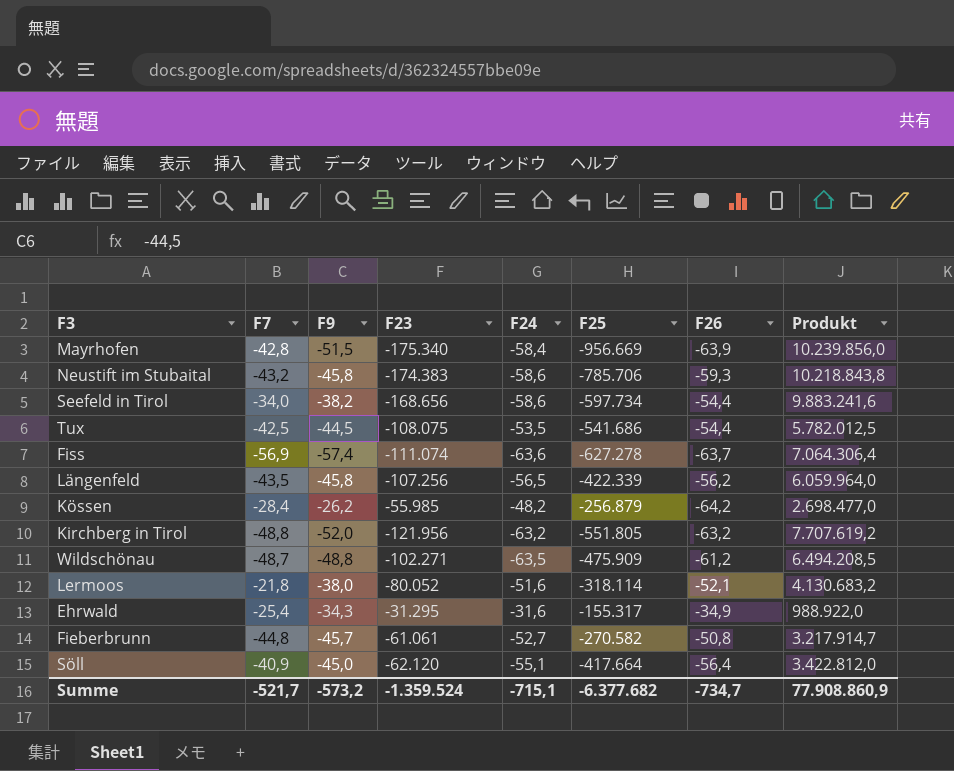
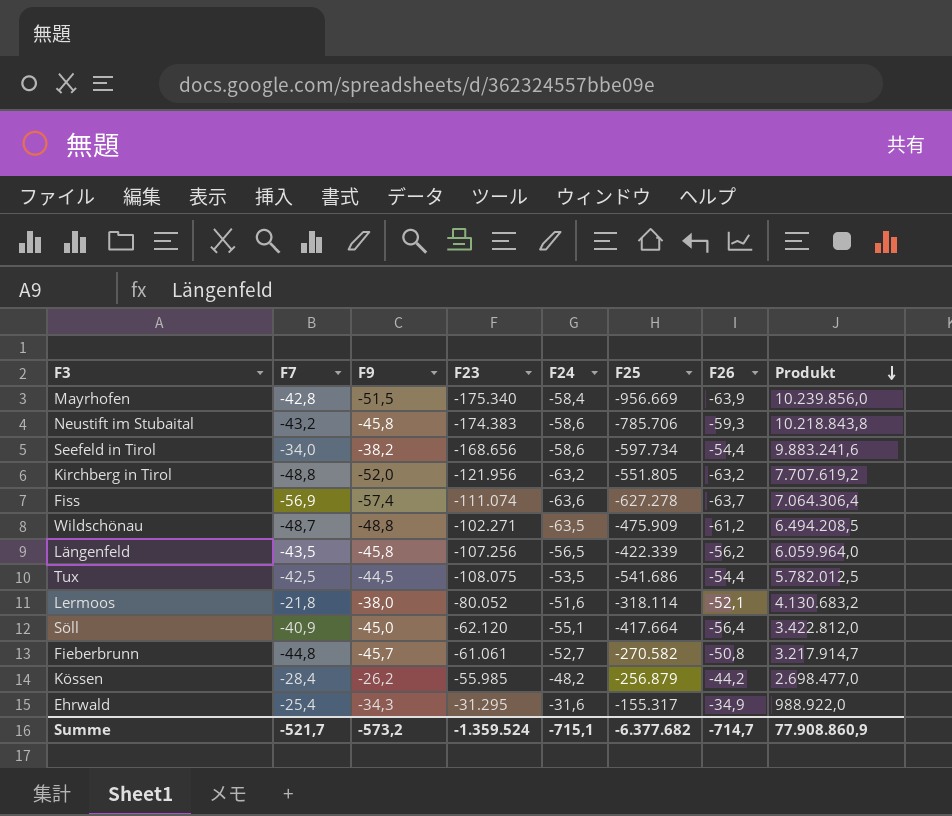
row order: none -> Produkt descending
Kössen | F26: -64,2 -> -44,2
Summe | F26: -734,7 -> -714,7

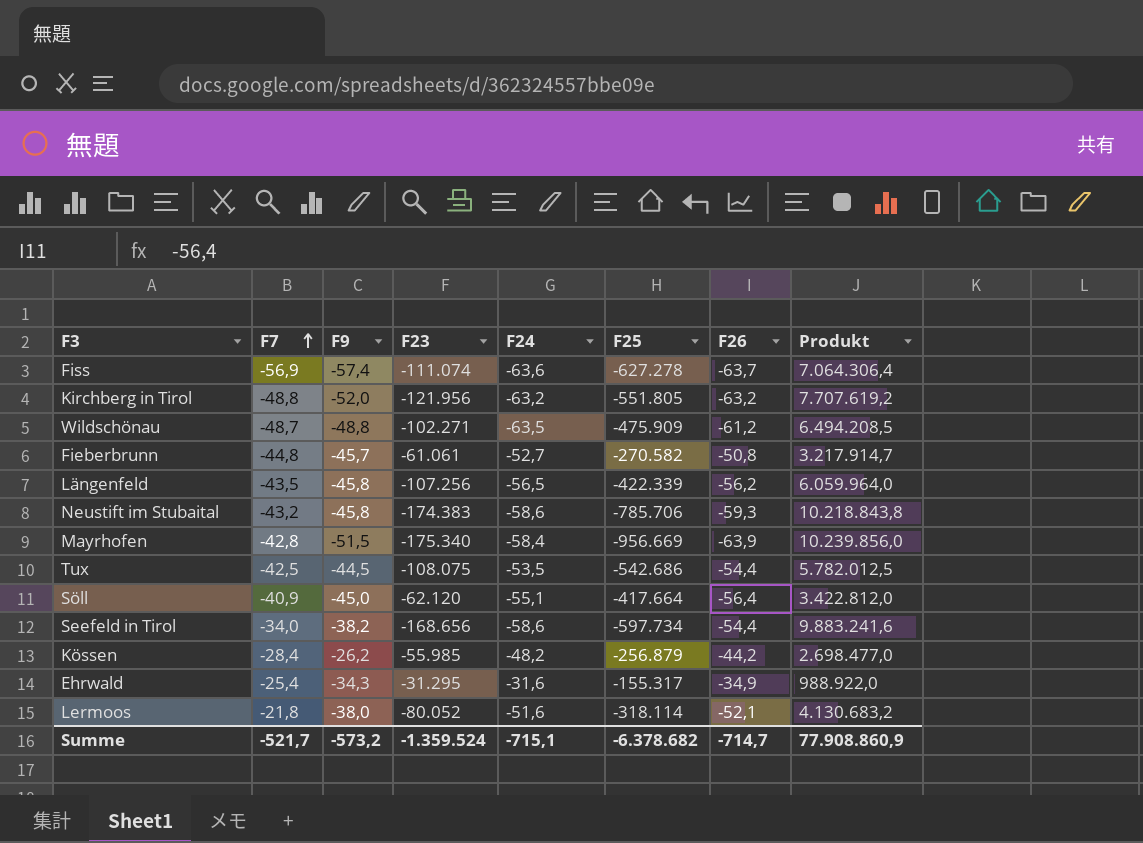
row order: Produkt descending -> F7 ascending
Tux | F25: -541.686 -> -542.686
Summe | F25: -6.377.682 -> -6.378.682

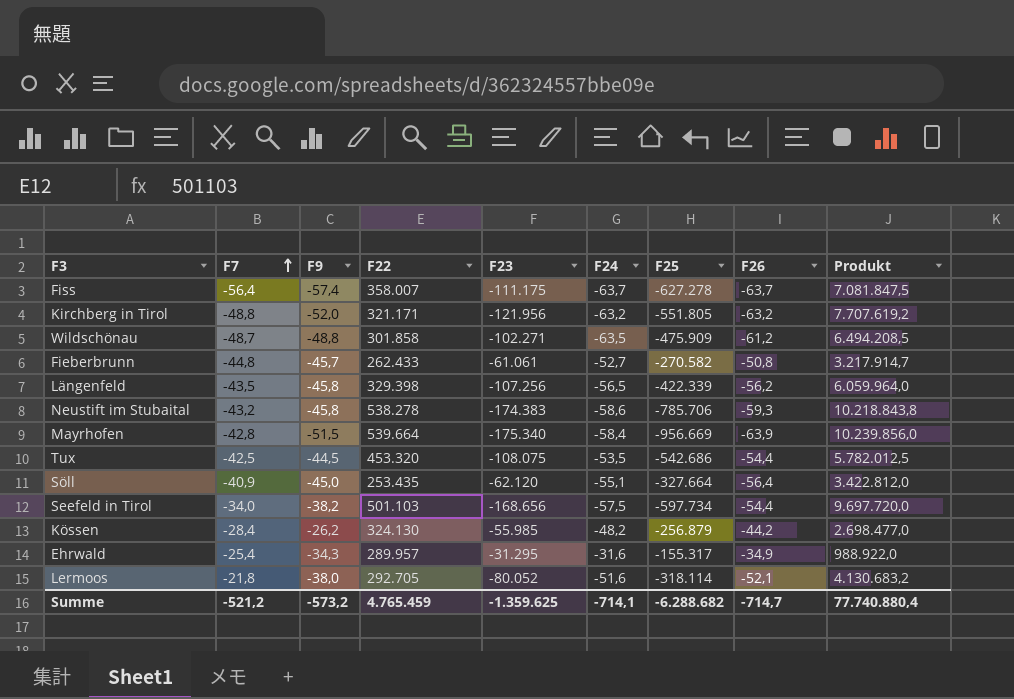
column F22 | position: none -> 4
Fiss | F7: -56,9 -> -56,4
Fiss | F23: -111.074 -> -111.175
Fiss | F24: -63,6 -> -63,7
Fiss | Produkt: 7.064.306,4 -> 7.081.847,5
Söll | F25: -417.664 -> -327.664
Seefeld in Tirol | F24: -58,6 -> -57,5
Seefeld in Tirol | Produkt: 9.883.241,6 -> 9.697.720,0
Summe | F7: -521,7 -> -521,2
Summe | F23: -1.359.524 -> -1.359.625
Summe | F24: -715,1 -> -714,1
Summe | F25: -6.378.682 -> -6.288.682
Summe | Produkt: 77.908.860,9 -> 77.740.880,4

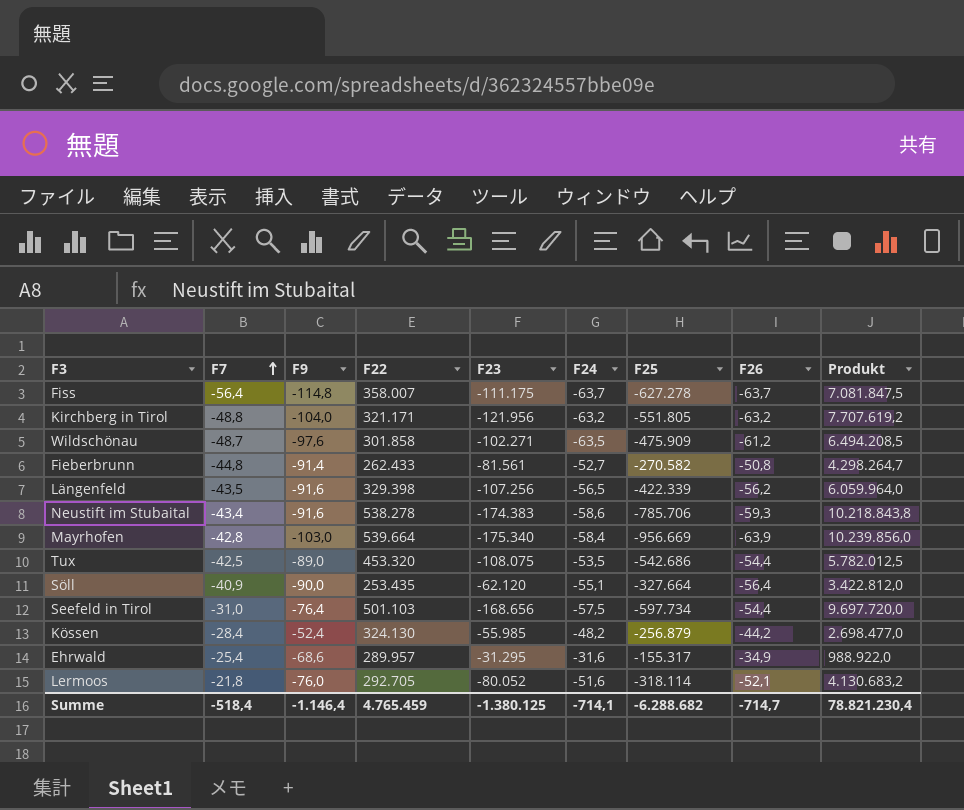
Fiss | F9: -57,4 -> -114,8
Kirchberg in Tirol | F9: -52,0 -> -104,0
Wildschönau | F9: -48,8 -> -97,6
Fieberbrunn | F9: -45,7 -> -91,4
Fieberbrunn | F23: -61.061 -> -81.561
Fieberbrunn | Produkt: 3.217.914,7 -> 4.298.264,7
Längenfeld | F9: -45,8 -> -91,6
Neustift im Stubaital | F7: -43,2 -> -43,4
Neustift im Stubaital | F9: -45,8 -> -91,6
Mayrhofen | F9: -51,5 -> -103,0
Tux | F9: -44,5 -> -89,0
Söll | F9: -45,0 -> -90,0
Seefeld in Tirol | F7: -34,0 -> -31,0
Seefeld in Tirol | F9: -38,2 -> -76,4
Kössen | F9: -26,2 -> -52,4
Ehrwald | F9: -34,3 -> -68,6
Lermoos | F9: -38,0 -> -76,0
Summe | F7: -521,2 -> -518,4
Summe | F9: -573,2 -> -1.146,4
Summe | F23: -1.359.625 -> -1.380.125
Summe | Produkt: 77.740.880,4 -> 78.821.230,4

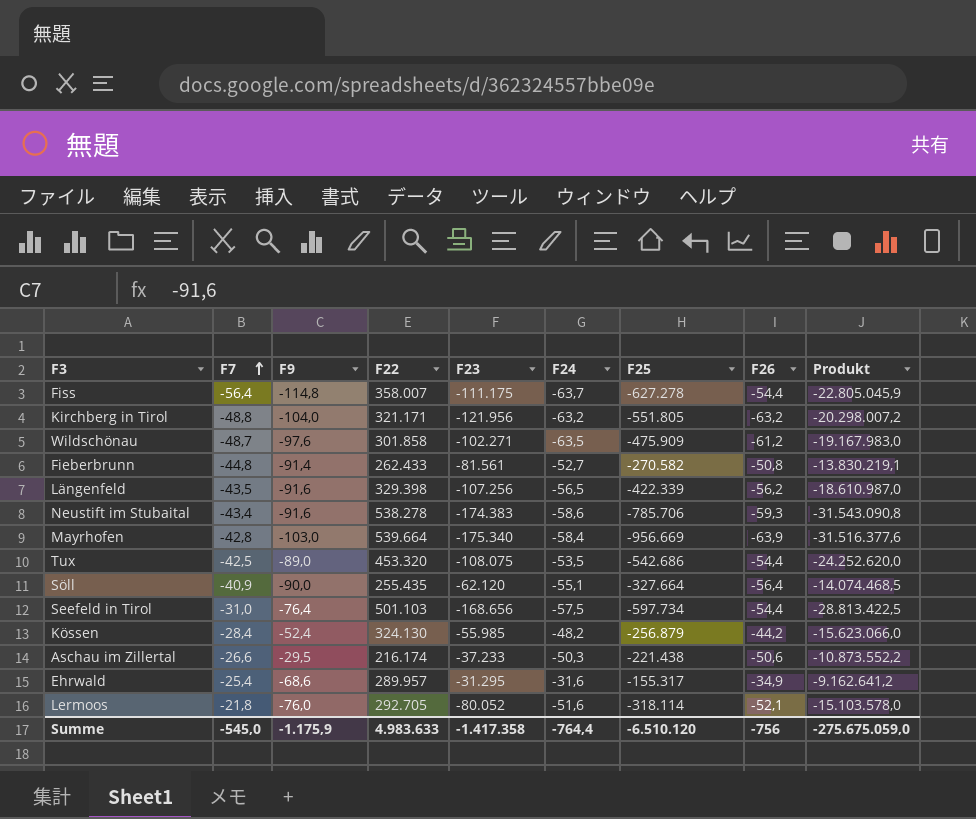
column Produkt | formula: [F23] * [F24] -> [F22] * [F24]
Fiss | F26: -63,7 -> -54,4
Söll | F22: 253.435 -> 255.435
row Aschau im Zillertal: none -> -26,6 | -29,5 | 216.174 | -37.233 | -50,3 | -221.438 | -50,6 | -10.873.552,2
Summe | F7: -518,4 -> -545,0
Summe | F9: -1.146,4 -> -1.175,9
Summe | F22: 4.765.459 -> 4.983.633
Summe | F23: -1.380.125 -> -1.417.358
Summe | F24: -714,1 -> -764,4
Summe | F25: -6.288.682 -> -6.510.120
Summe | F26: -714,7 -> -756
Summe | Produkt: 78.821.230,4 -> -275.675.059,0

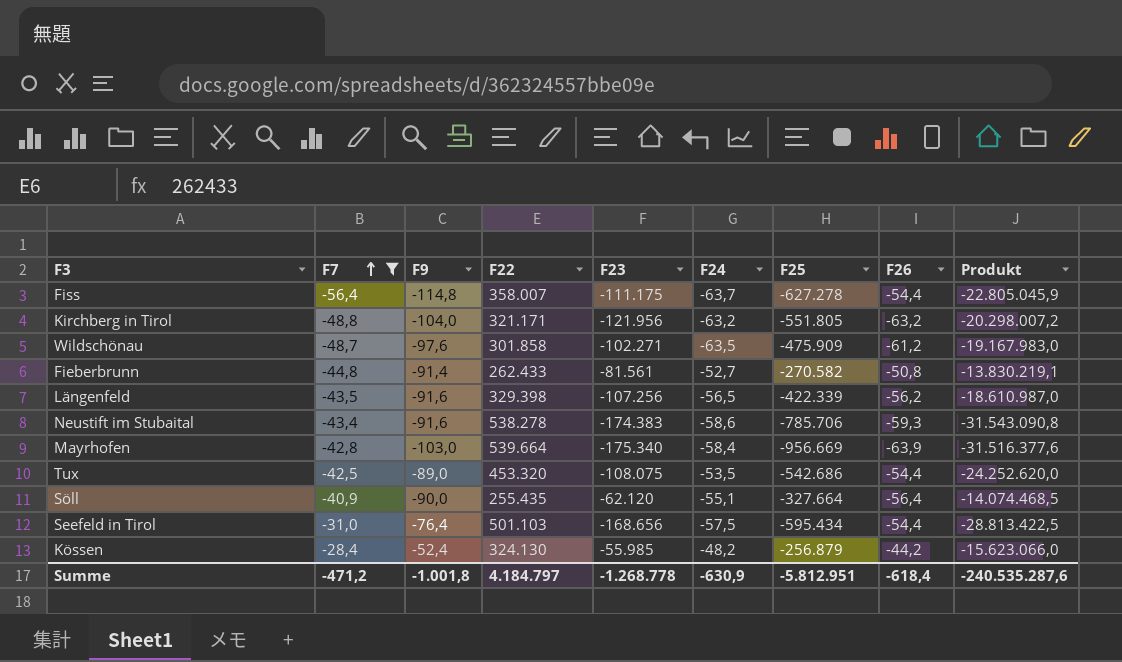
filter: none -> F7 <= -28,4
Seefeld in Tirol | F25: -597.734 -> -595.434
Summe | F7: -545,0 -> -471,2
Summe | F9: -1.175,9 -> -1.001,8
Summe | F22: 4.983.633 -> 4.184.797
Summe | F23: -1.417.358 -> -1.268.778
Summe | F24: -764,4 -> -630,9
Summe | F25: -6.510.120 -> -5.812.951
Summe | F26: -756 -> -618,4
Summe | Produkt: -275.675.059,0 -> -240.535.287,6

